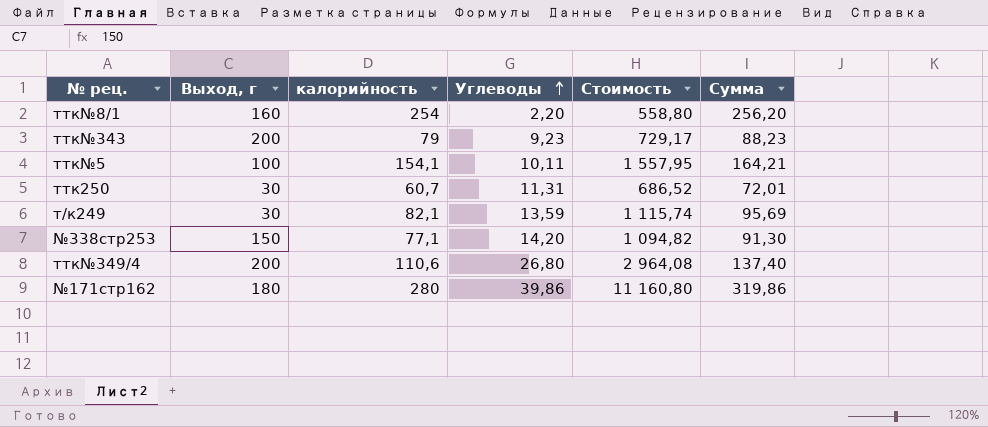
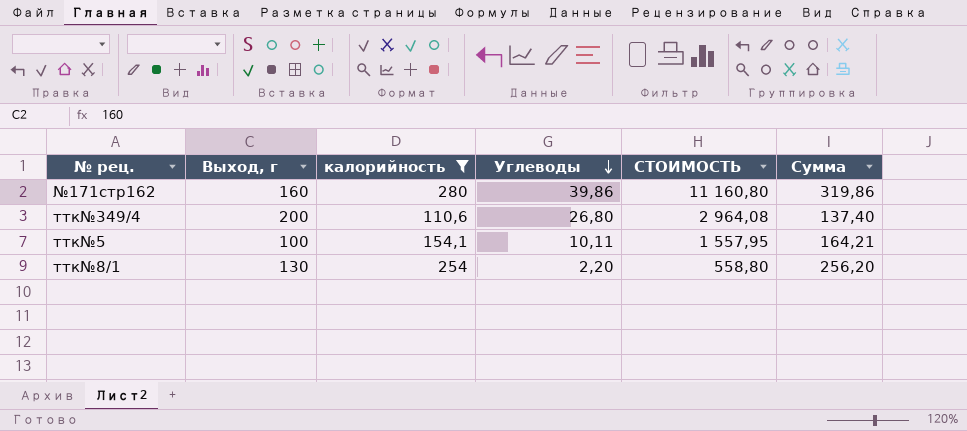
filter: none -> калорийность >= 110,6
row order: Углеводы ascending -> Углеводы descending
column name: Стоимость -> СТОИМОСТЬ
№171стр162 | Выход, г: 180 -> 160
ттк№8/1 | Выход, г: 160 -> 130

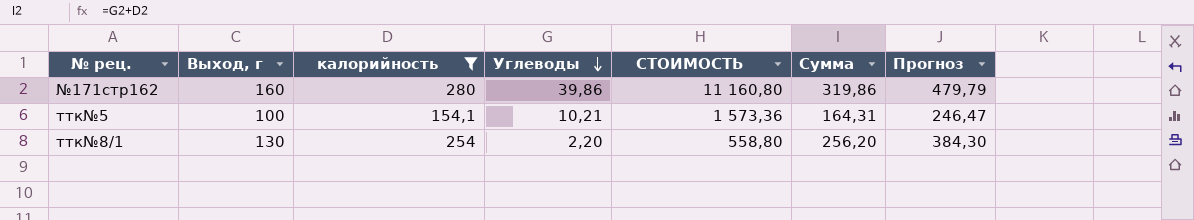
column Прогноз | formula: none -> [Сумма] * 1,5
row ттк№349/4: 200 | 110,6 | 26,80 | 2 964,08 | 137,40 -> none
ттк№5 | Углеводы: 10,11 -> 10,21
ттк№5 | СТОИМОСТЬ: 1 557,95 -> 1 573,36
ттк№5 | Сумма: 164,21 -> 164,31

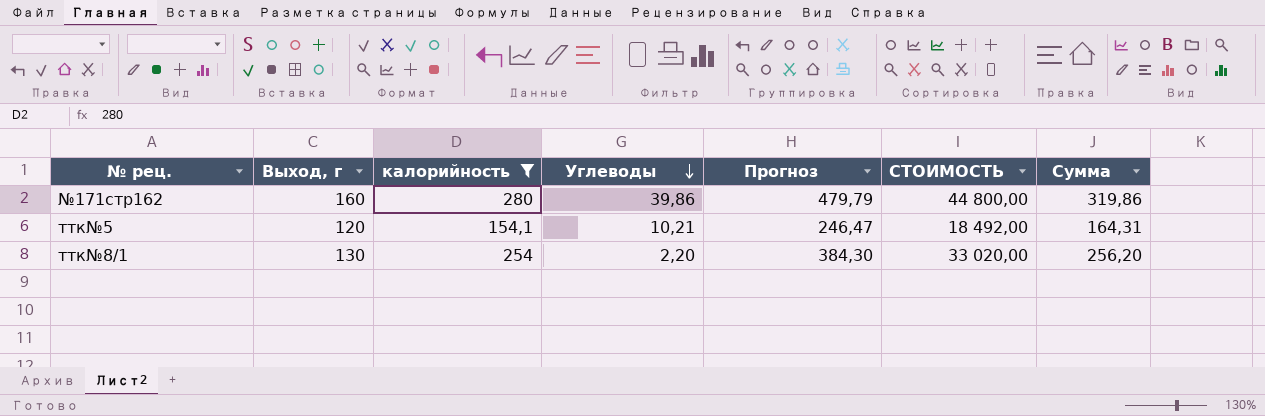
column Прогноз | position: 7 -> 5
column СТОИМОСТЬ | formula: [калорийность] * [Углеводы] -> [Выход, г] * [калорийность]
ттк№5 | Выход, г: 100 -> 120

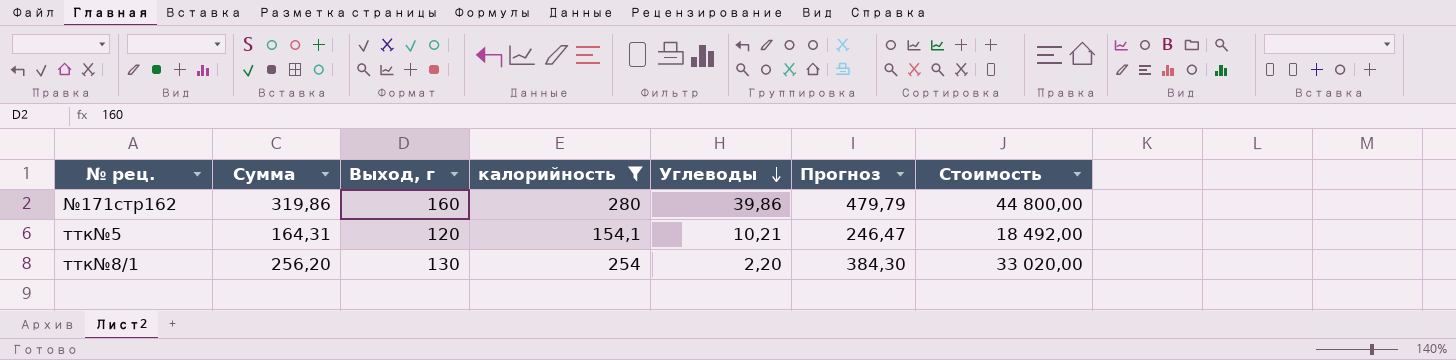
column Сумма | position: 7 -> 2
column name: СТОИМОСТЬ -> Стоимость

